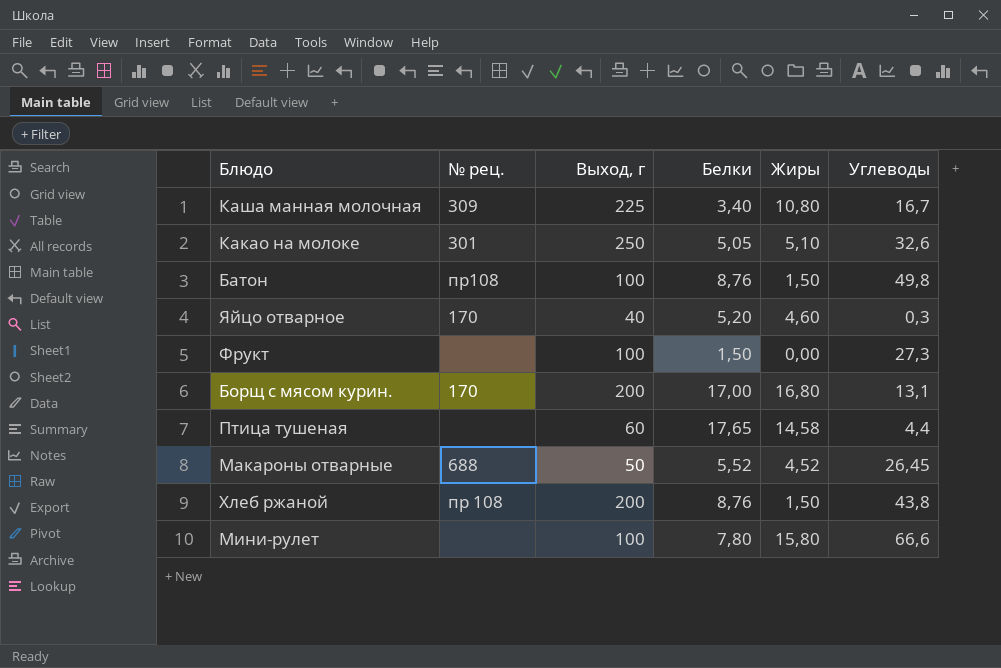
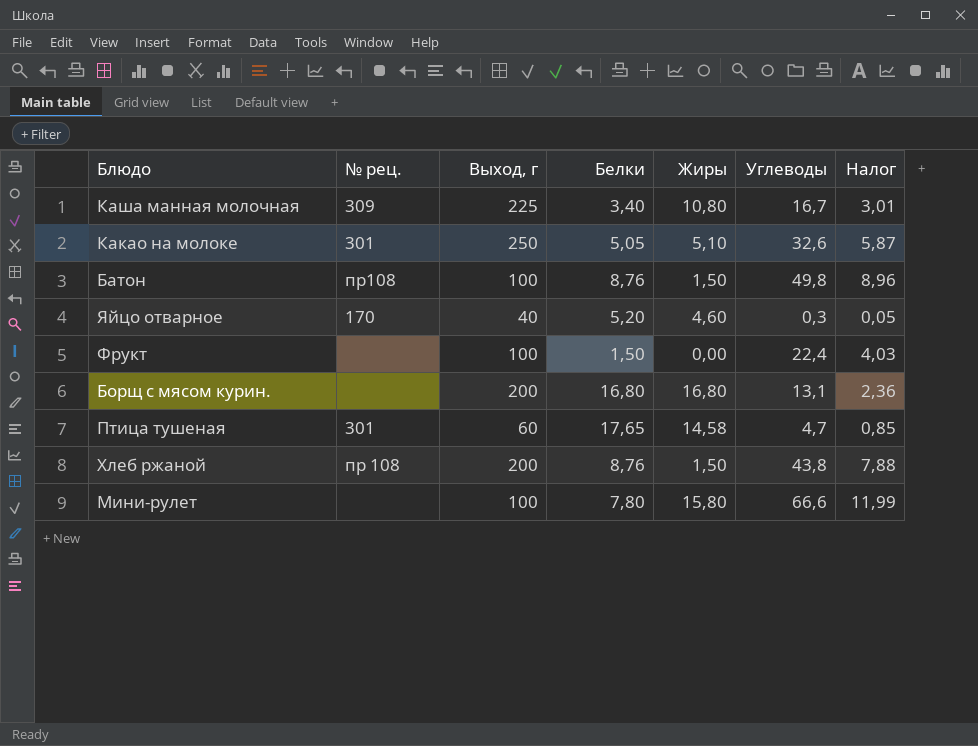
column Налог | formula: none -> [Углеводы] * 0,18
row Макароны отварные: 688 | 50 | 5,52 | 4,52 | 26,45 -> none
Фрукт | Углеводы: 27,3 -> 22,4
Борщ с мясом курин. | № рец.: 170 -> none
Борщ с мясом курин. | Белки: 17,00 -> 16,80
Птица тушеная | № рец.: none -> 301
Птица тушеная | Углеводы: 4,4 -> 4,7

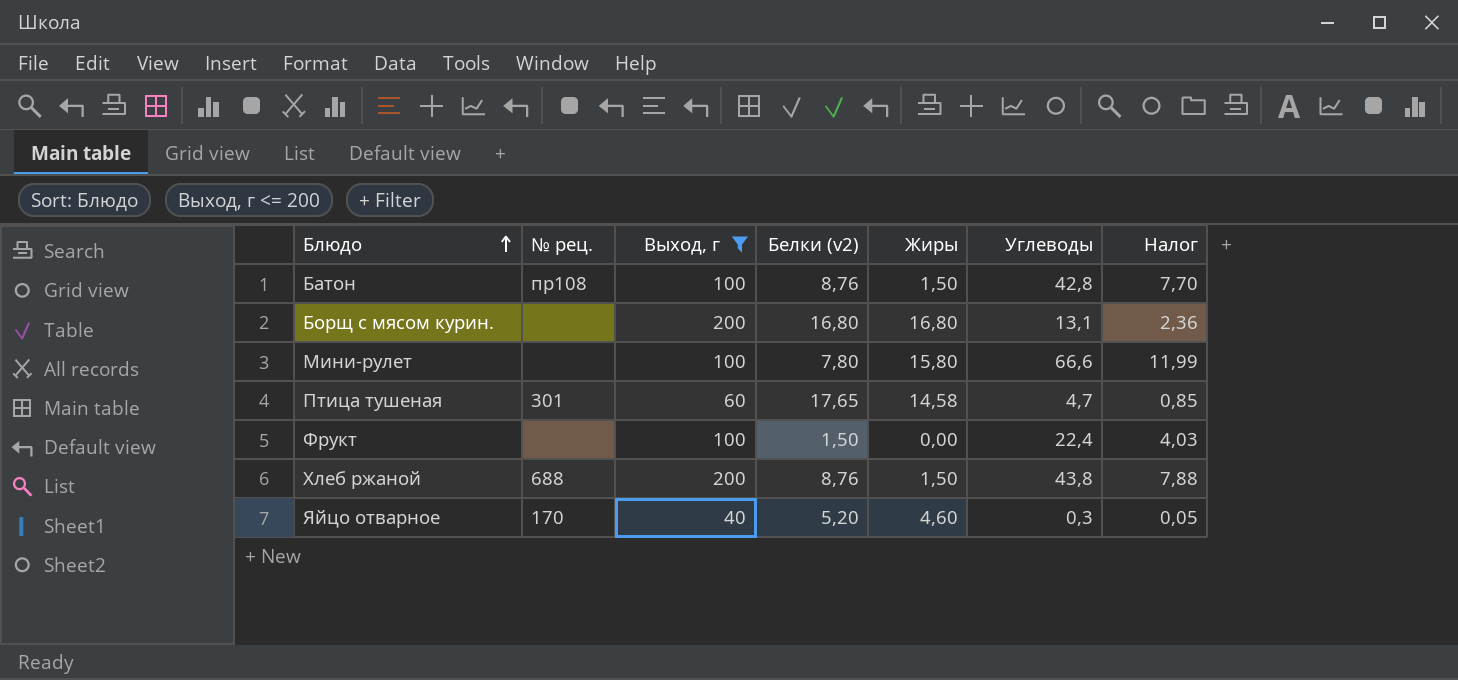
filter: none -> Выход, г <= 200
row order: none -> Блюдо ascending
column name: Белки -> Белки (v2)
Батон | Углеводы: 49,8 -> 42,8
Батон | Налог: 8,96 -> 7,70
Хлеб ржаной | № рец.: пр 108 -> 688

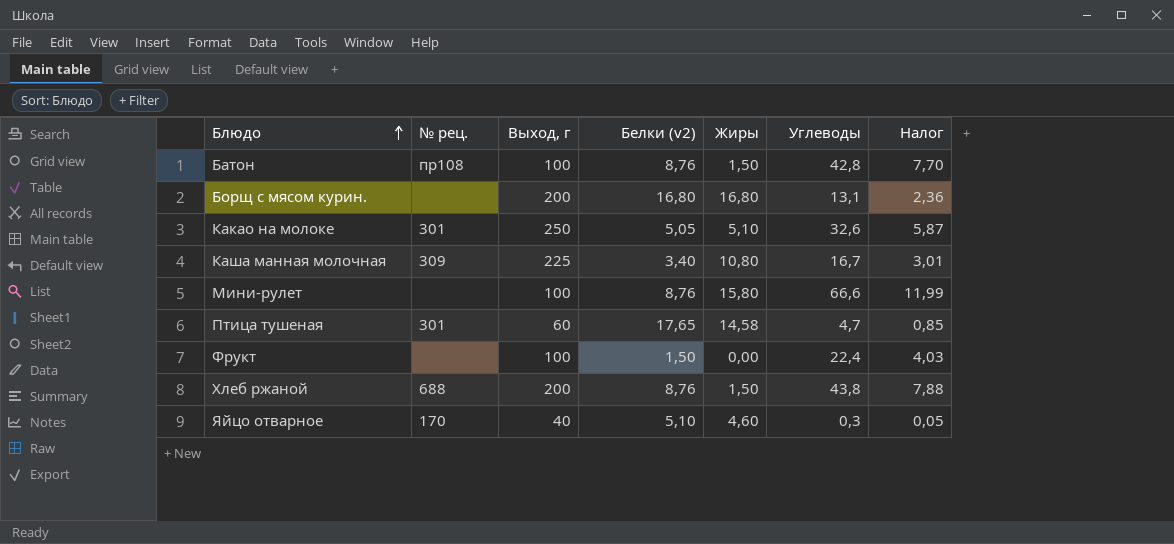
filter: Выход, г <= 200 -> none
Мини-рулет | Белки (v2): 7,80 -> 8,76
Яйцо отварное | Белки (v2): 5,20 -> 5,10

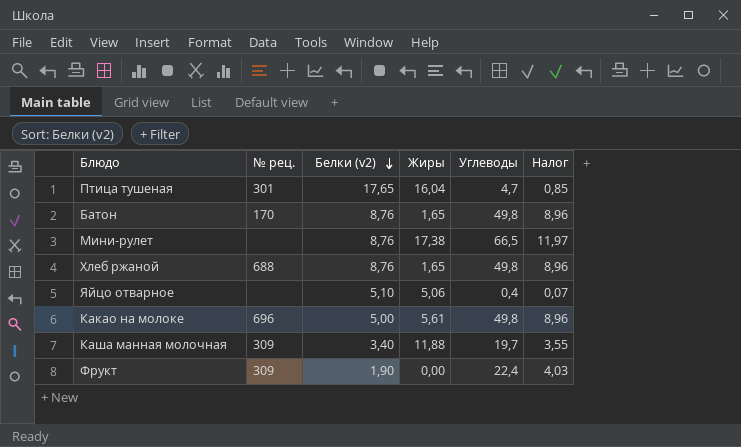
row order: Блюдо ascending -> Белки (v2) descending
column Выход, г | position: 3 -> none
row Борщ с мясом курин.: none | 200 | 16,80 | 16,80 | 13,1 | 2,36 -> none
Птица тушеная | Жиры: 14,58 -> 16,04
Батон | № рец.: пр108 -> 170
Батон | Жиры: 1,50 -> 1,65
Батон | Углеводы: 42,8 -> 49,8
Батон | Налог: 7,70 -> 8,96
Мини-рулет | Жиры: 15,80 -> 17,38
Мини-рулет | Углеводы: 66,6 -> 66,5
Мини-рулет | Налог: 11,99 -> 11,97
Хлеб ржаной | Жиры: 1,50 -> 1,65
Хлеб ржаной | Углеводы: 43,8 -> 49,8
Хлеб ржаной | Налог: 7,88 -> 8,96
Яйцо отварное | № рец.: 170 -> none
Яйцо отварное | Жиры: 4,60 -> 5,06
Яйцо отварное | Углеводы: 0,3 -> 0,4
Яйцо отварное | Налог: 0,05 -> 0,07
Какао на молоке | № рец.: 301 -> 696
Какао на молоке | Белки (v2): 5,05 -> 5,00
Какао на молоке | Жиры: 5,10 -> 5,61
Какао на молоке | Углеводы: 32,6 -> 49,8
Какао на молоке | Налог: 5,87 -> 8,96
Каша манная молочная | Жиры: 10,80 -> 11,88
Каша манная молочная | Углеводы: 16,7 -> 19,7
Каша манная молочная | Налог: 3,01 -> 3,55
Фрукт | № рец.: none -> 309
Фрукт | Белки (v2): 1,50 -> 1,90

